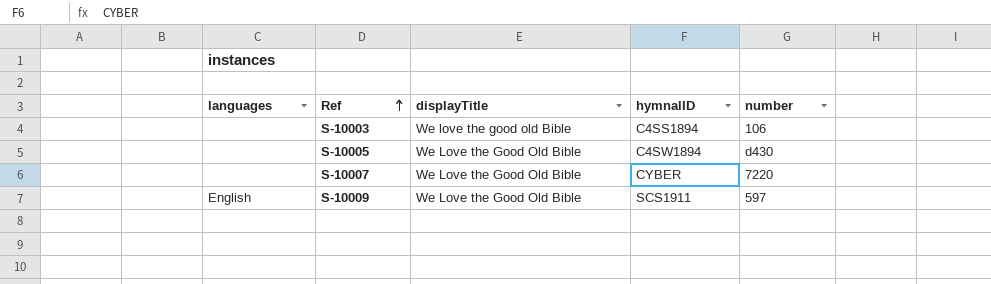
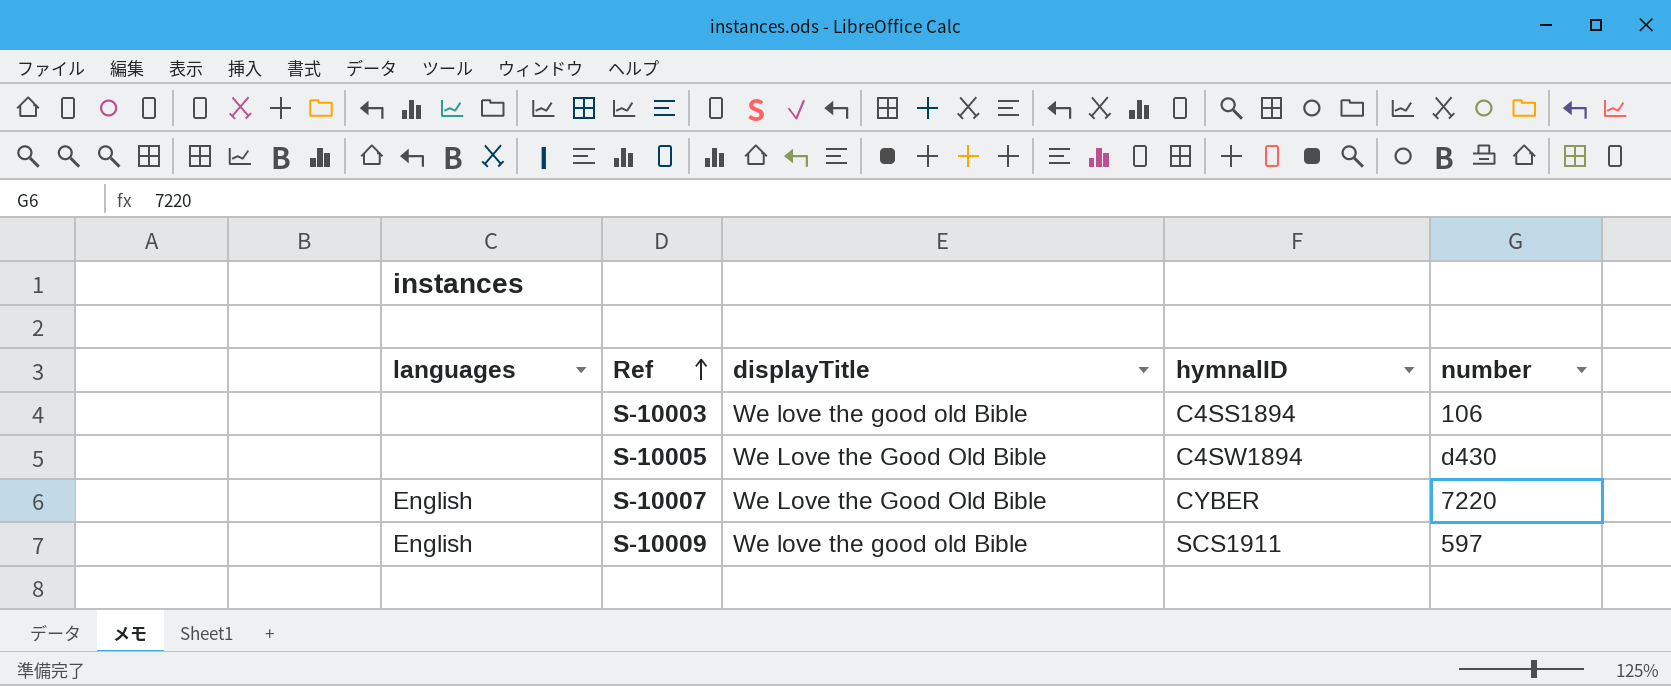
S-10007 | languages: none -> English
S-10009 | displayTitle: We Love the Good Old Bible -> We love the good old Bible

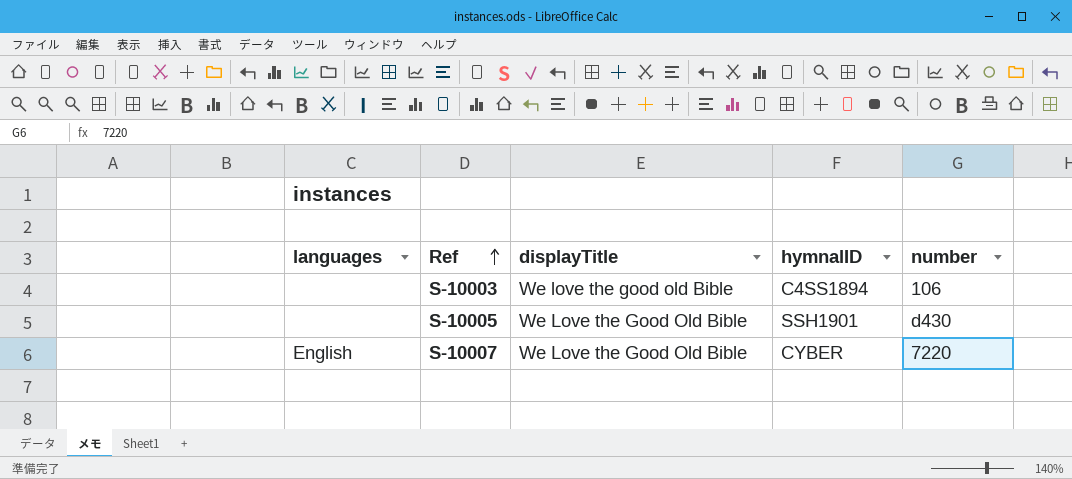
row S-10009: English | We love the good old Bible | SCS1911 | 597 -> none
S-10005 | hymnalID: C4SW1894 -> SSH1901

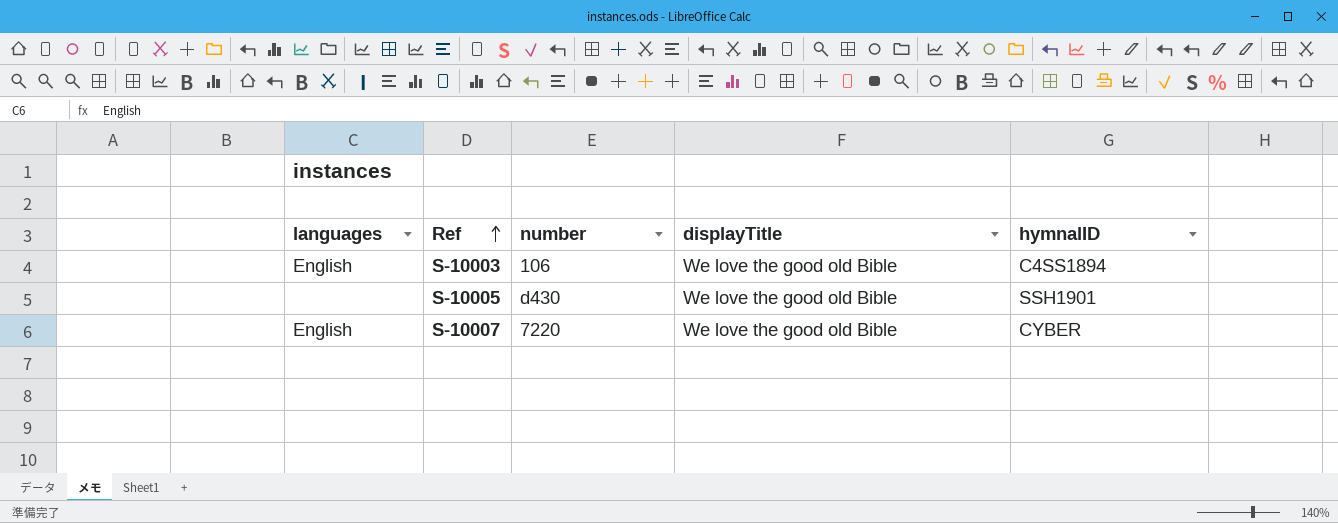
column number | position: 5 -> 3
S-10003 | languages: none -> English
S-10005 | displayTitle: We Love the Good Old Bible -> We love the good old Bible
S-10007 | displayTitle: We Love the Good Old Bible -> We love the good old Bible

